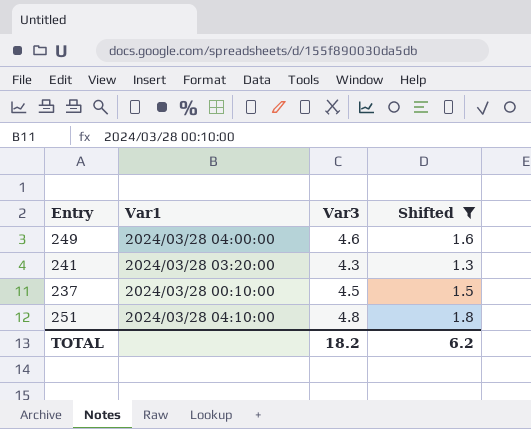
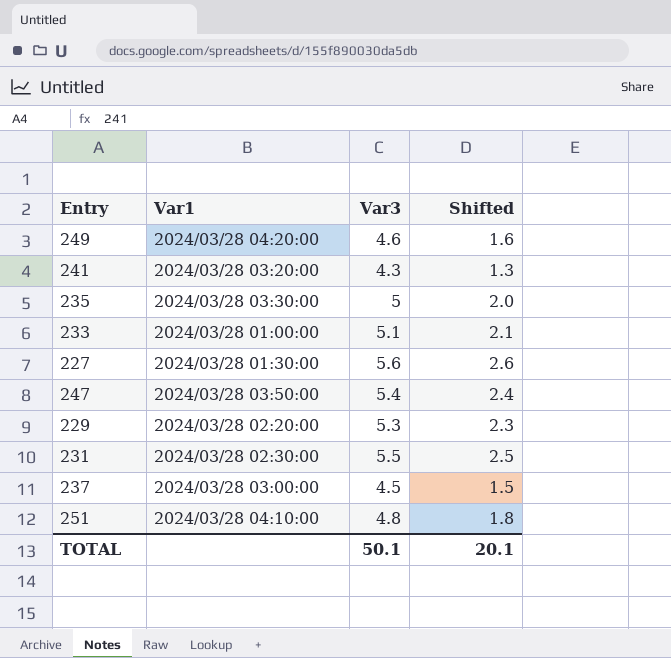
filter: Shifted <= 1.8 -> none
249 | Var1: 2024/03/28 04:00:00 -> 2024/03/28 04:20:00
237 | Var1: 2024/03/28 00:10:00 -> 2024/03/28 03:00:00
TOTAL | Var3: 18.2 -> 50.1
TOTAL | Shifted: 6.2 -> 20.1

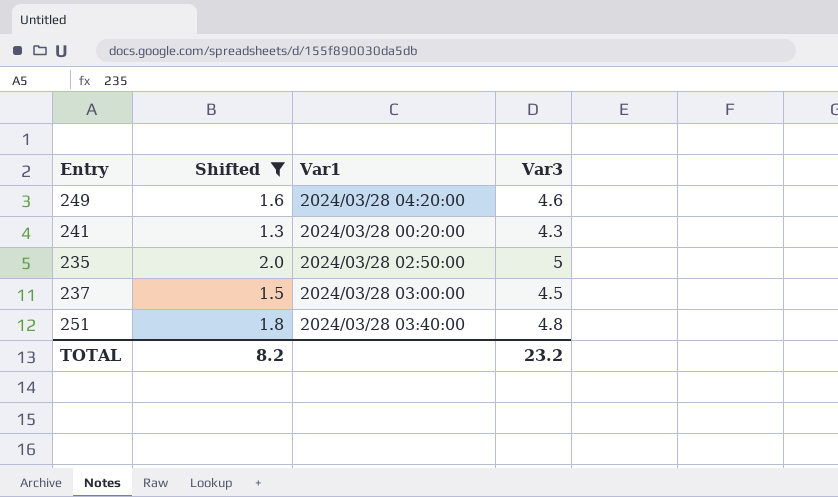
filter: none -> Shifted <= 2.0
column Shifted | position: 4 -> 2
241 | Var1: 2024/03/28 03:20:00 -> 2024/03/28 00:20:00
235 | Var1: 2024/03/28 03:30:00 -> 2024/03/28 02:50:00
251 | Var1: 2024/03/28 04:10:00 -> 2024/03/28 03:40:00
TOTAL | Shifted: 20.1 -> 8.2
TOTAL | Var3: 50.1 -> 23.2

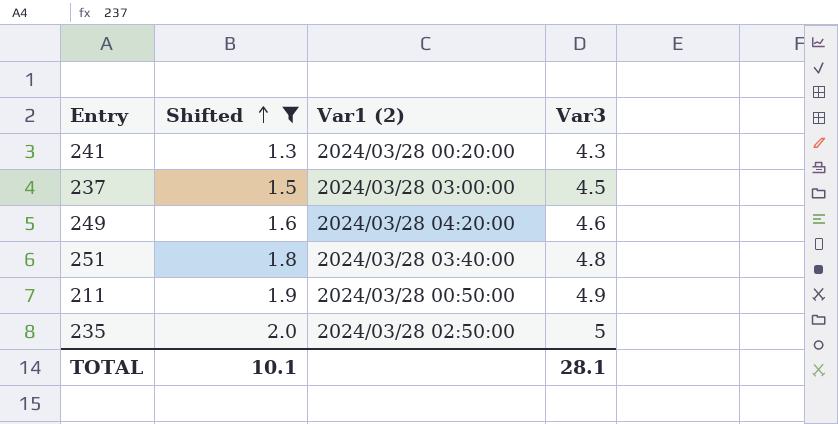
row order: none -> Shifted ascending
column name: Var1 -> Var1 (2)
row 211: none -> 1.9 | 2024/03/28 00:50:00 | 4.9
TOTAL | Shifted: 8.2 -> 10.1
TOTAL | Var3: 23.2 -> 28.1

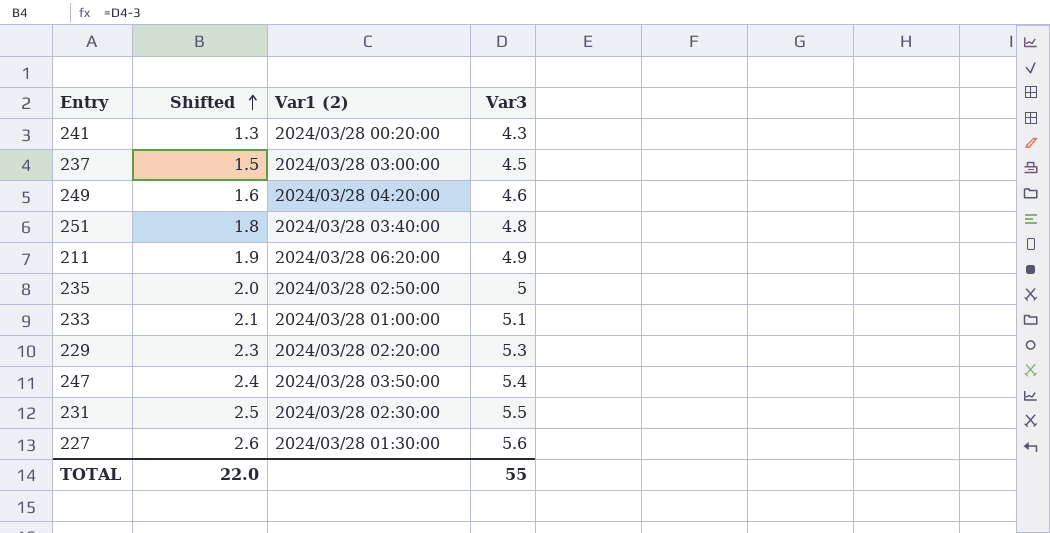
filter: Shifted <= 2.0 -> none
211 | Var1 (2): 2024/03/28 00:50:00 -> 2024/03/28 06:20:00
TOTAL | Shifted: 10.1 -> 22.0
TOTAL | Var3: 28.1 -> 55

